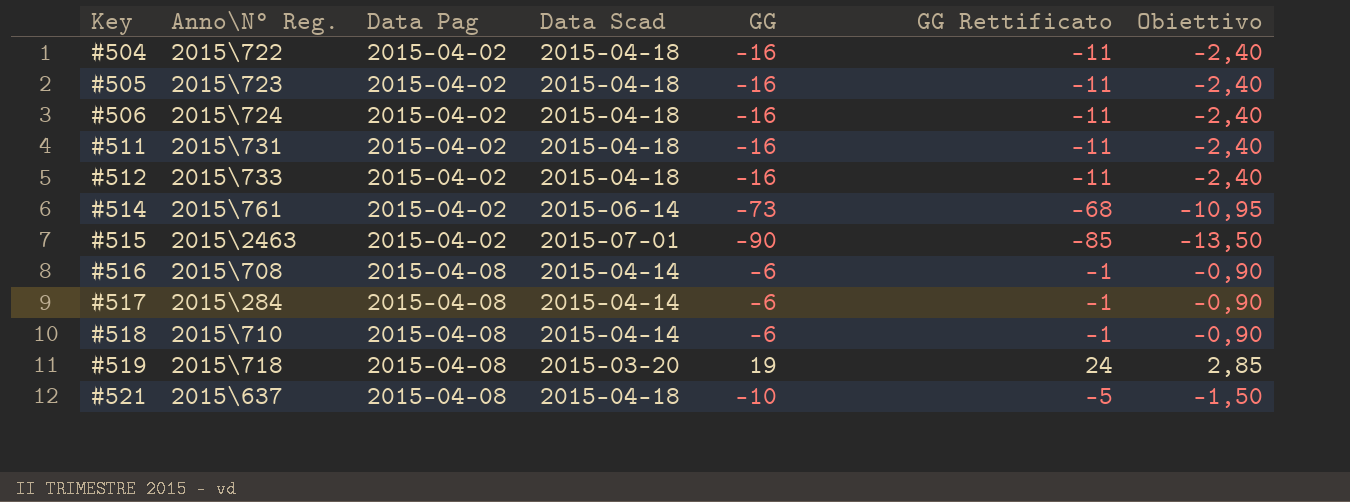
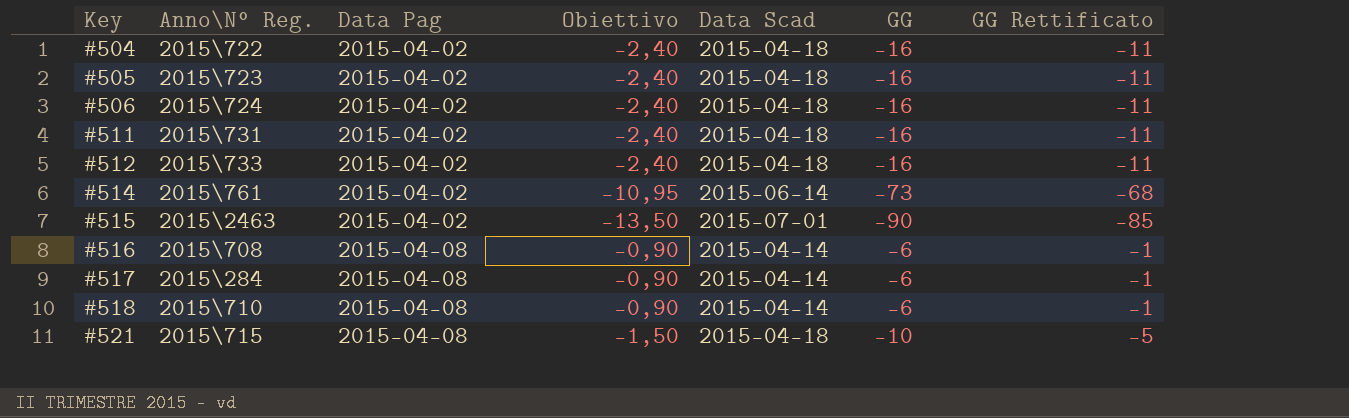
column Obiettivo | position: 7 -> 4
row #519: 2015\718 | 2015-04-08 | 2015-03-20 | 19 | 24 | 2,85 -> none
#521 | Anno\N° Reg.: 2015\637 -> 2015\715

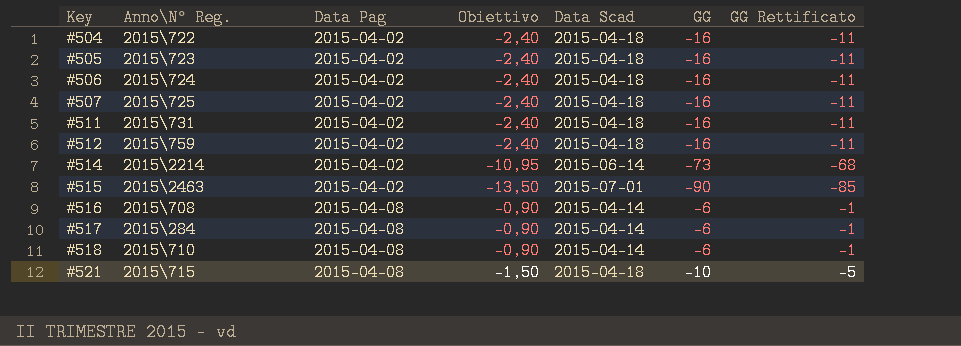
row #507: none -> 2015\725 | 2015-04-02 | -2,40 | 2015-04-18 | -16 | -11
#512 | Anno\N° Reg.: 2015\733 -> 2015\759
#514 | Anno\N° Reg.: 2015\761 -> 2015\2214

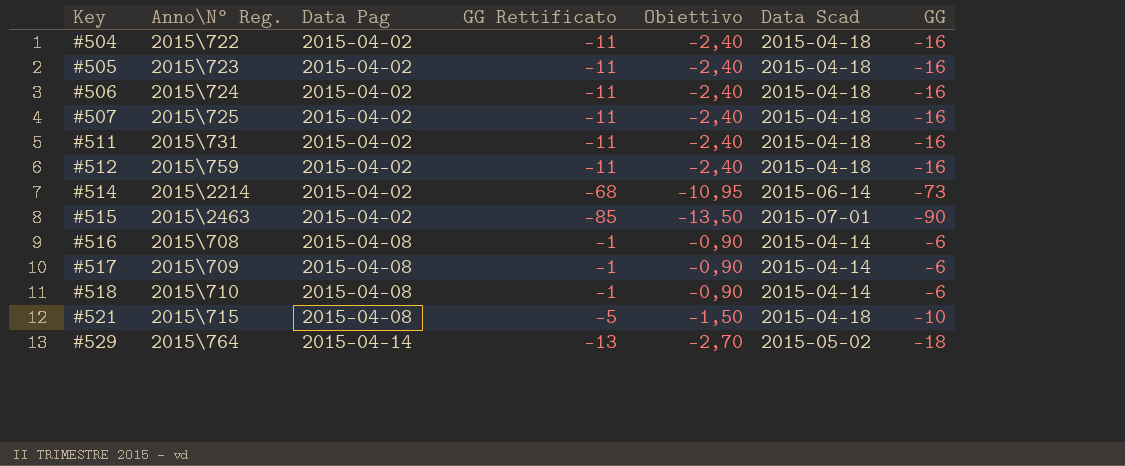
column GG Rettificato | position: 7 -> 4
#517 | Anno\N° Reg.: 2015\284 -> 2015\709
row #529: none -> 2015\764 | 2015-04-14 | -13 | -2,70 | 2015-05-02 | -18

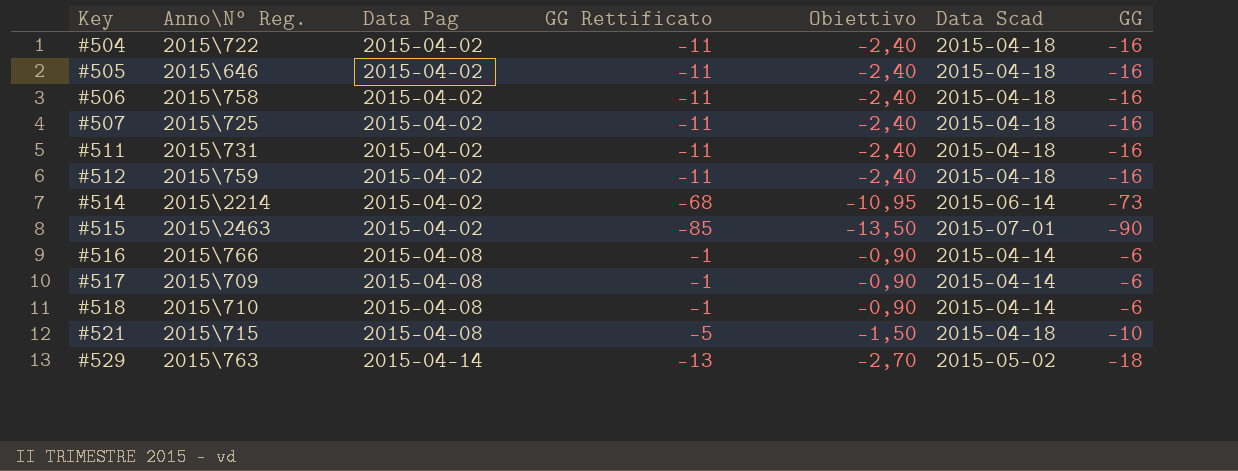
#505 | Anno\N° Reg.: 2015\723 -> 2015\646
#506 | Anno\N° Reg.: 2015\724 -> 2015\758
#516 | Anno\N° Reg.: 2015\708 -> 2015\766
#529 | Anno\N° Reg.: 2015\764 -> 2015\763

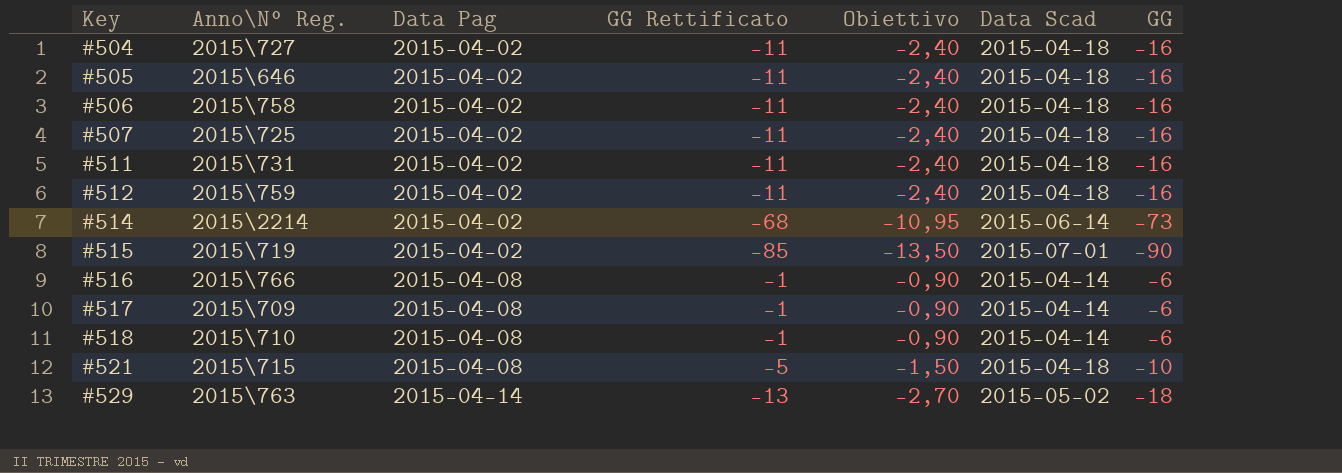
#504 | Anno\N° Reg.: 2015\722 -> 2015\727
#515 | Anno\N° Reg.: 2015\2463 -> 2015\719

